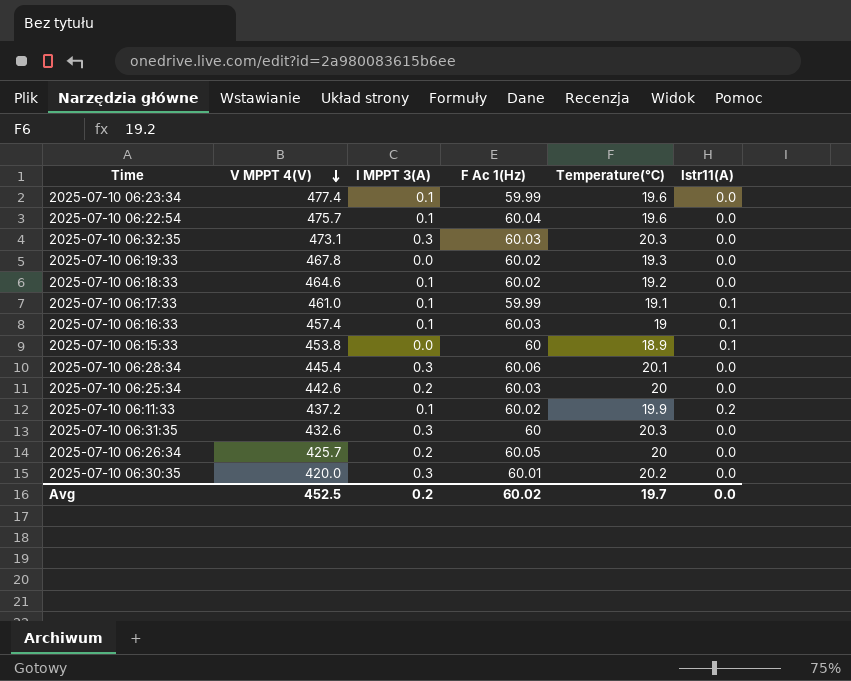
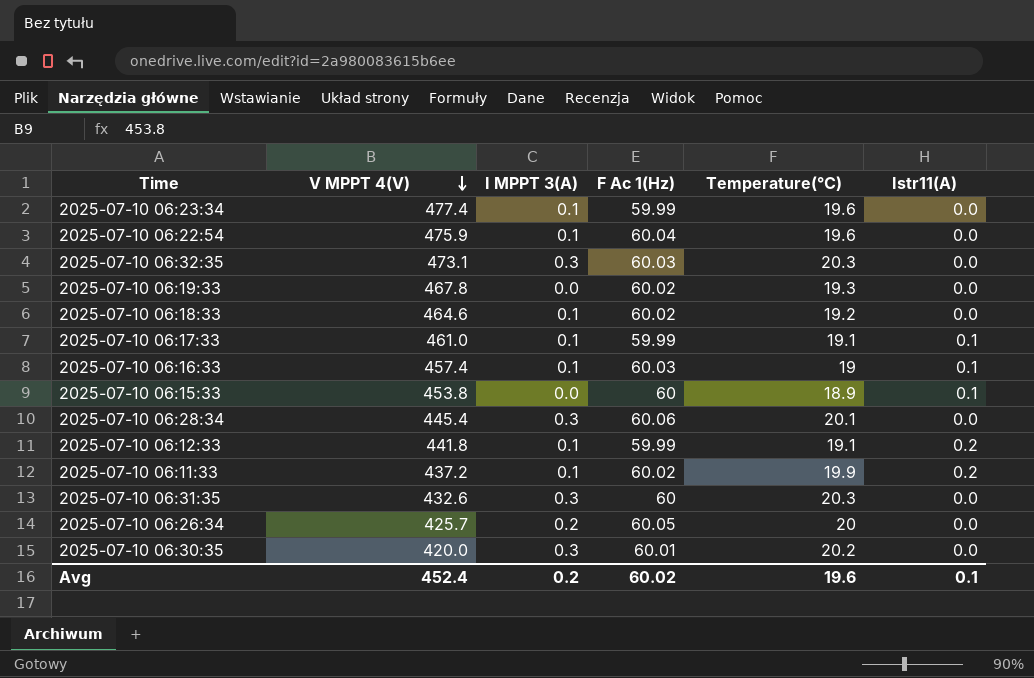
row 2025-07-10 06:25:34: 442.6 | 0.2 | 60.03 | 20 | 0.0 -> none
2025-07-10 06:22:54 | V MPPT 4(V): 475.7 -> 475.9
row 2025-07-10 06:12:33: none -> 441.8 | 0.1 | 59.99 | 19.1 | 0.2
Avg | V MPPT 4(V): 452.5 -> 452.4
Avg | Temperature(℃): 19.7 -> 19.6
Avg | Istr11(A): 0.0 -> 0.1

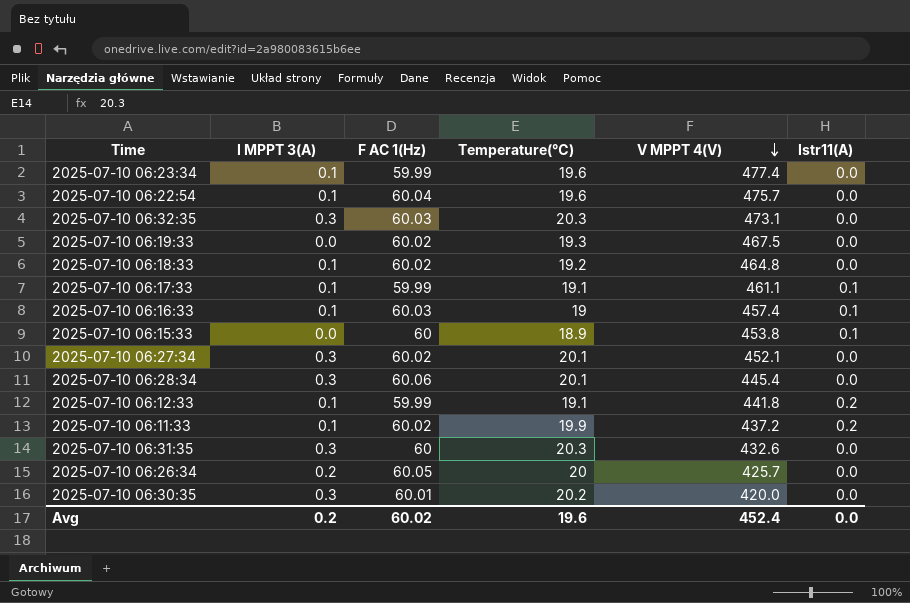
column name: F Ac 1(Hz) -> F AC 1(Hz)
column V MPPT 4(V) | position: 2 -> 5
2025-07-10 06:22:54 | V MPPT 4(V): 475.9 -> 475.7
2025-07-10 06:19:33 | V MPPT 4(V): 467.8 -> 467.5
2025-07-10 06:18:33 | V MPPT 4(V): 464.6 -> 464.8
2025-07-10 06:17:33 | V MPPT 4(V): 461.0 -> 461.1
row 2025-07-10 06:27:34: none -> 0.3 | 60.02 | 20.1 | 452.1 | 0.0
Avg | Istr11(A): 0.1 -> 0.0

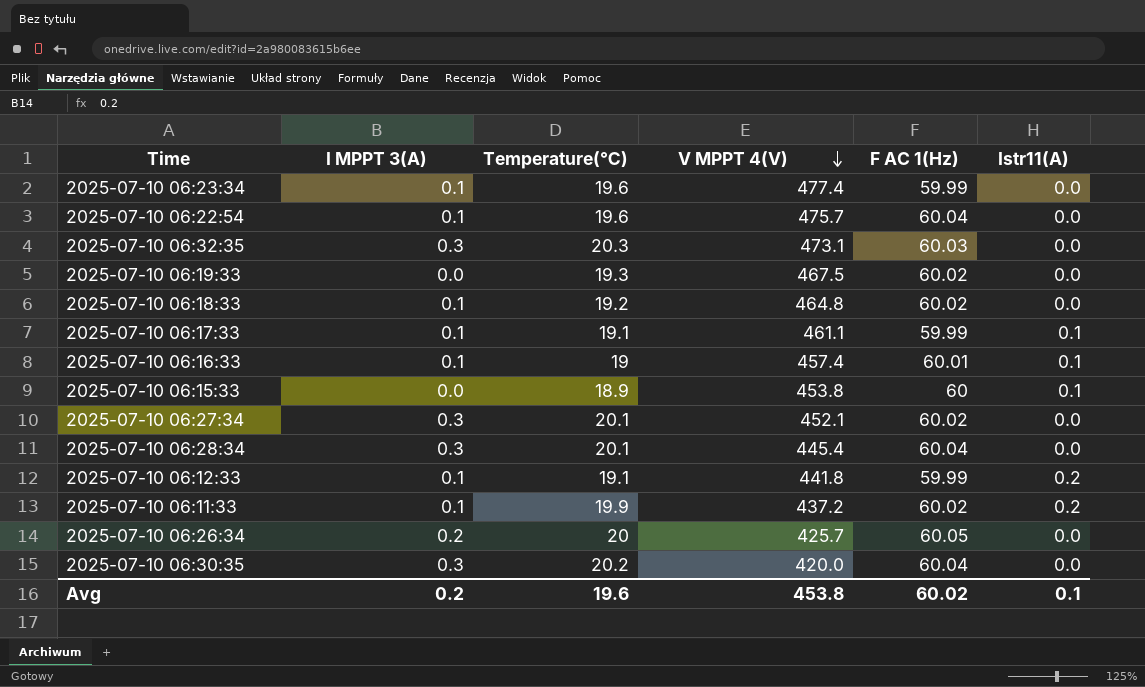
column F AC 1(Hz) | position: 3 -> 5
row 2025-07-10 06:31:35: 0.3 | 60 | 20.3 | 432.6 | 0.0 -> none
2025-07-10 06:16:33 | F AC 1(Hz): 60.03 -> 60.01
2025-07-10 06:28:34 | F AC 1(Hz): 60.06 -> 60.04
2025-07-10 06:30:35 | F AC 1(Hz): 60.01 -> 60.04
Avg | V MPPT 4(V): 452.4 -> 453.8
Avg | Istr11(A): 0.0 -> 0.1

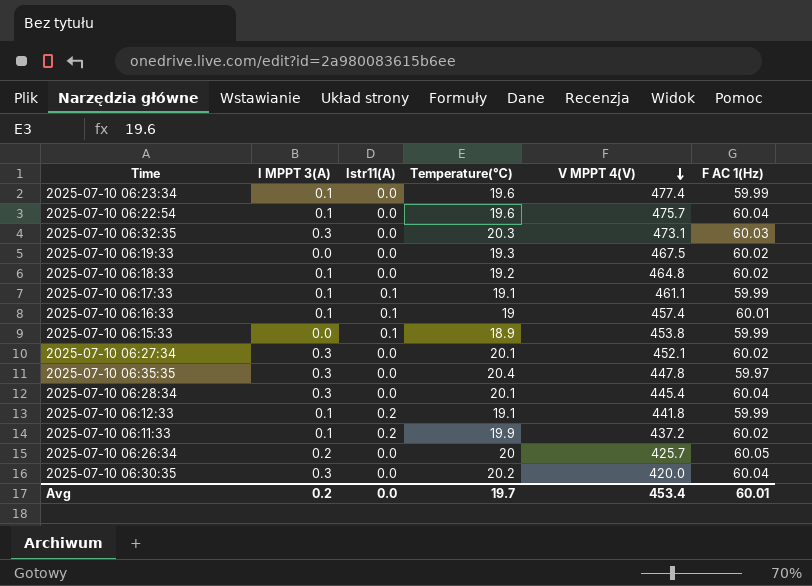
column Istr11(A) | position: 6 -> 3
2025-07-10 06:15:33 | F AC 1(Hz): 60 -> 59.99
row 2025-07-10 06:35:35: none -> 0.3 | 0.0 | 20.4 | 447.8 | 59.97
Avg | Istr11(A): 0.1 -> 0.0
Avg | Temperature(℃): 19.6 -> 19.7
Avg | V MPPT 4(V): 453.8 -> 453.4
Avg | F AC 1(Hz): 60.02 -> 60.01

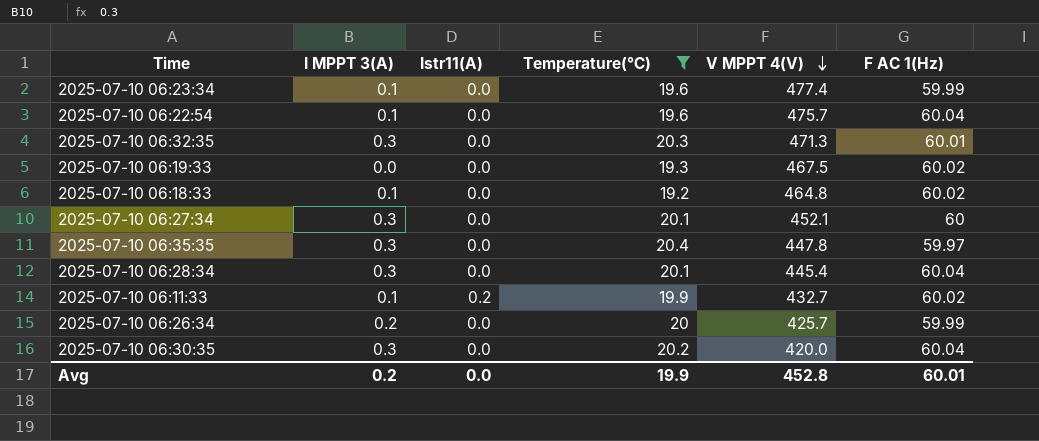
filter: none -> Temperature(℃) >= 19.2
2025-07-10 06:32:35 | V MPPT 4(V): 473.1 -> 471.3
2025-07-10 06:32:35 | F AC 1(Hz): 60.03 -> 60.01
2025-07-10 06:27:34 | F AC 1(Hz): 60.02 -> 60
2025-07-10 06:11:33 | V MPPT 4(V): 437.2 -> 432.7
2025-07-10 06:26:34 | F AC 1(Hz): 60.05 -> 59.99
Avg | Temperature(℃): 19.7 -> 19.9
Avg | V MPPT 4(V): 453.4 -> 452.8

